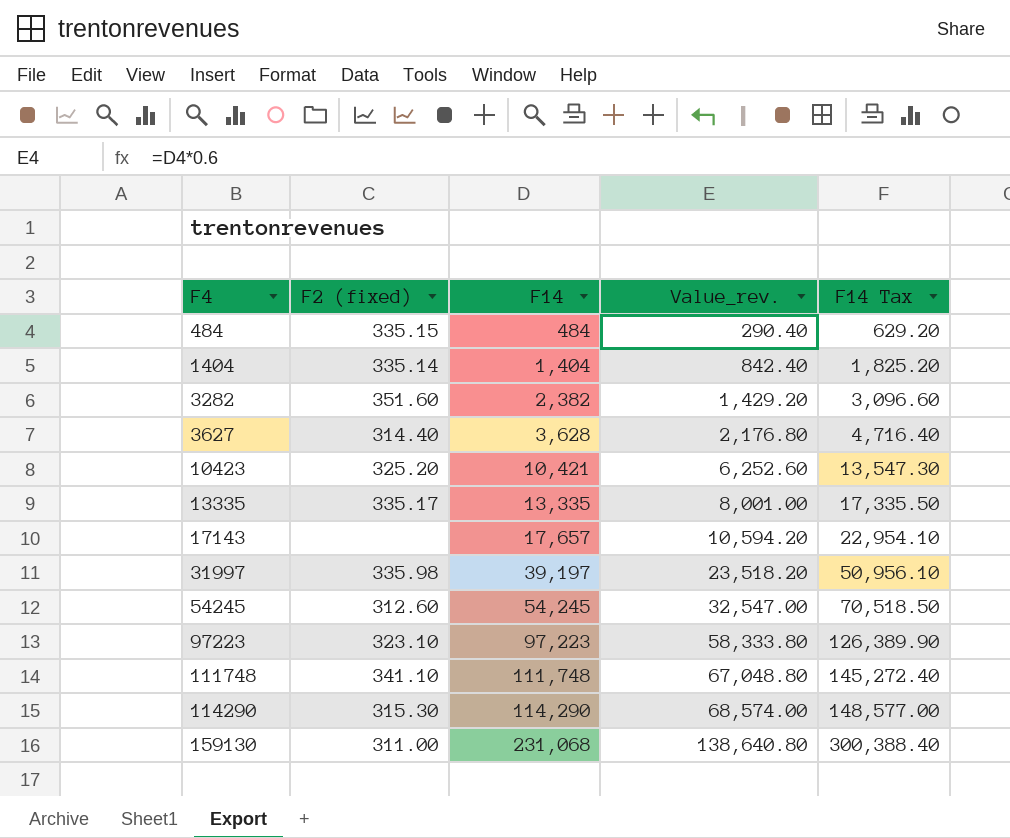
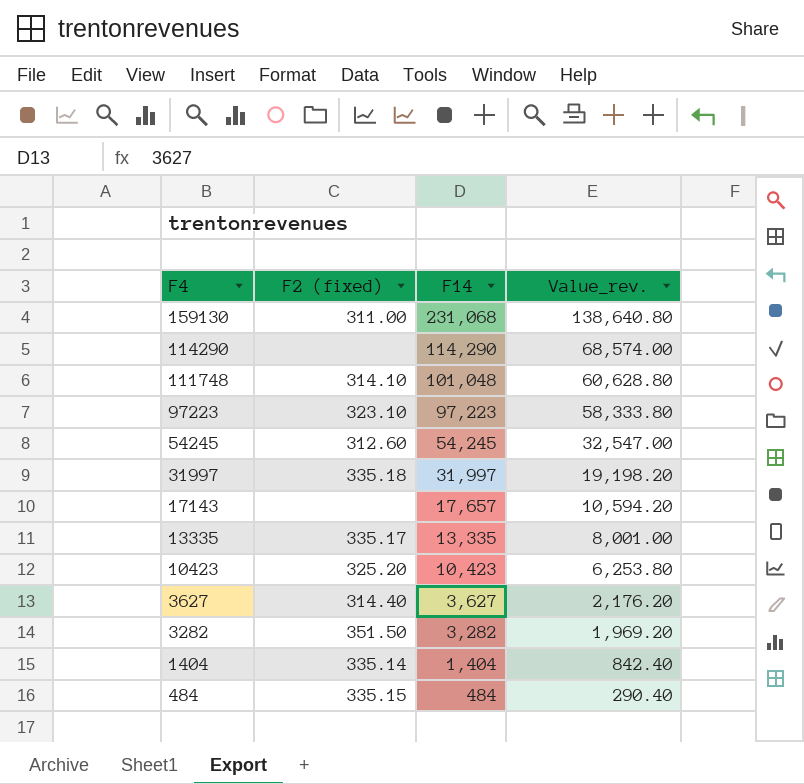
row order: F4 ascending -> F4 descending
column F14 Tax | formula: [F14] * 1.3 -> none
114290 | F2 (fixed): 315.30 -> none
111748 | F2 (fixed): 341.10 -> 314.10
111748 | F14: 111,748 -> 101,048
111748 | Value_rev.: 67,048.80 -> 60,628.80
31997 | F2 (fixed): 335.98 -> 335.18
31997 | F14: 39,197 -> 31,997
31997 | Value_rev.: 23,518.20 -> 19,198.20
10423 | F14: 10,421 -> 10,423
10423 | Value_rev.: 6,252.60 -> 6,253.80
3627 | F14: 3,628 -> 3,627
3627 | Value_rev.: 2,176.80 -> 2,176.20
3282 | F2 (fixed): 351.60 -> 351.50
3282 | F14: 2,382 -> 3,282
3282 | Value_rev.: 1,429.20 -> 1,969.20

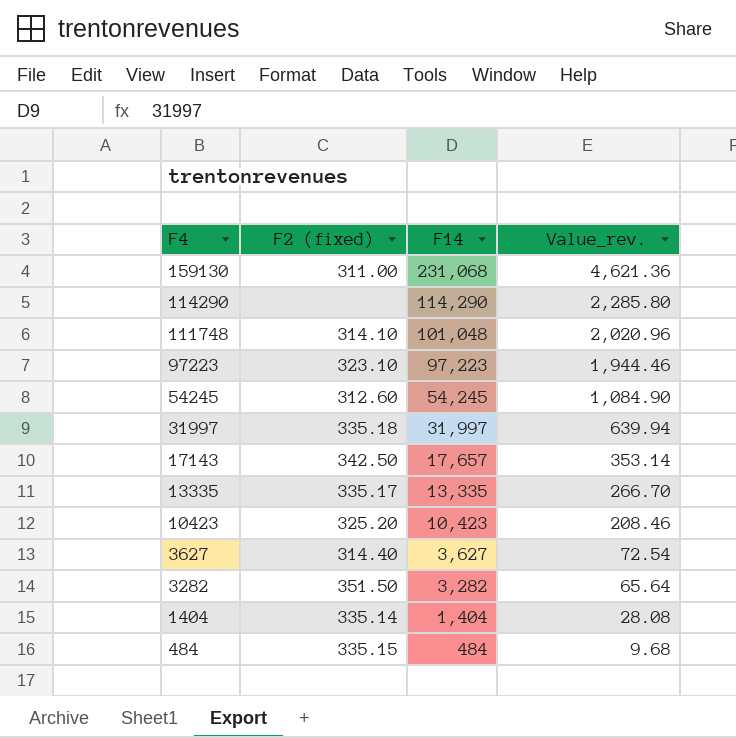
column Value_rev. | formula: [F14] * 0.6 -> [F14] * 0.02
17143 | F2 (fixed): none -> 342.50

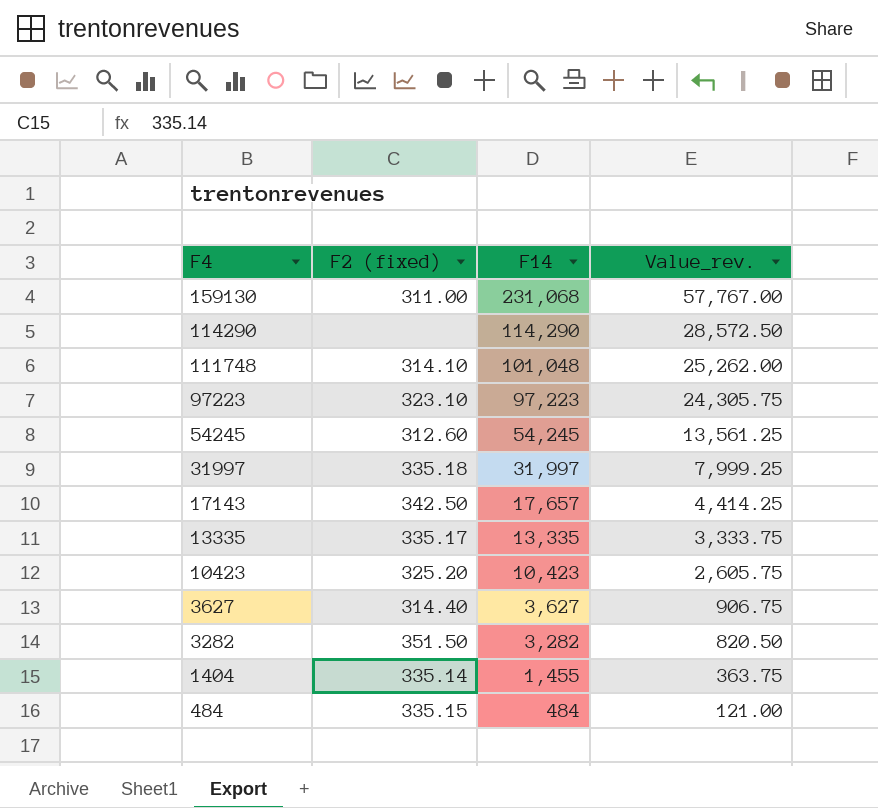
column Value_rev. | formula: [F14] * 0.02 -> [F14] * 0.25
1404 | F14: 1,404 -> 1,455

